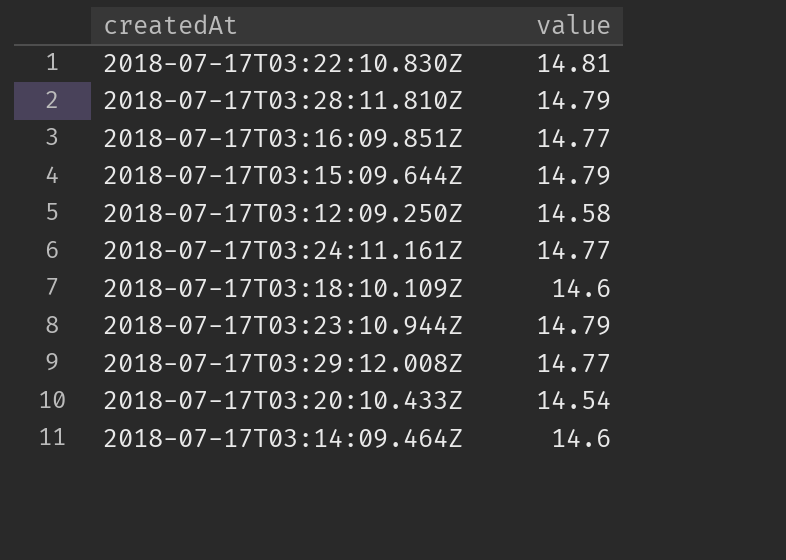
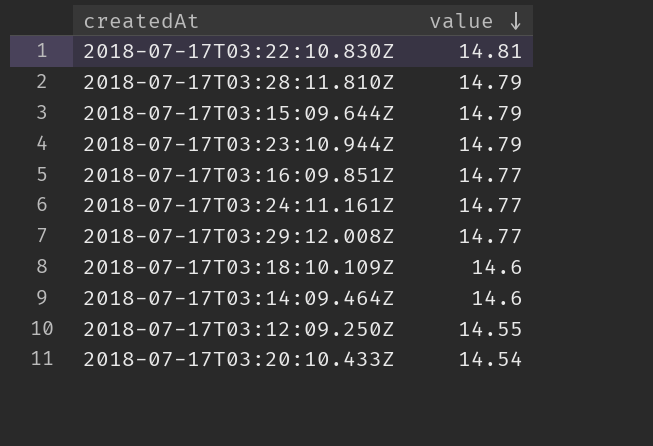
row order: none -> value descending
2018-07-17T03:12:09.250Z | value: 14.58 -> 14.55

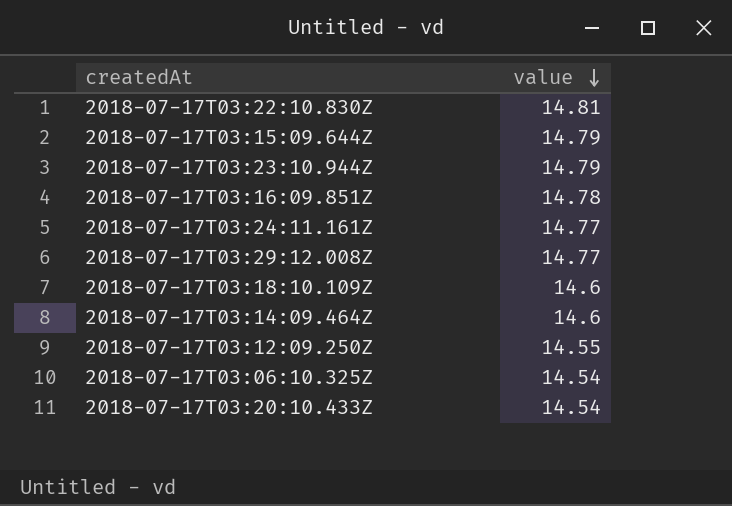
row 2018-07-17T03:28:11.810Z: 14.79 -> none
2018-07-17T03:16:09.851Z | value: 14.77 -> 14.78
row 2018-07-17T03:06:10.325Z: none -> 14.54

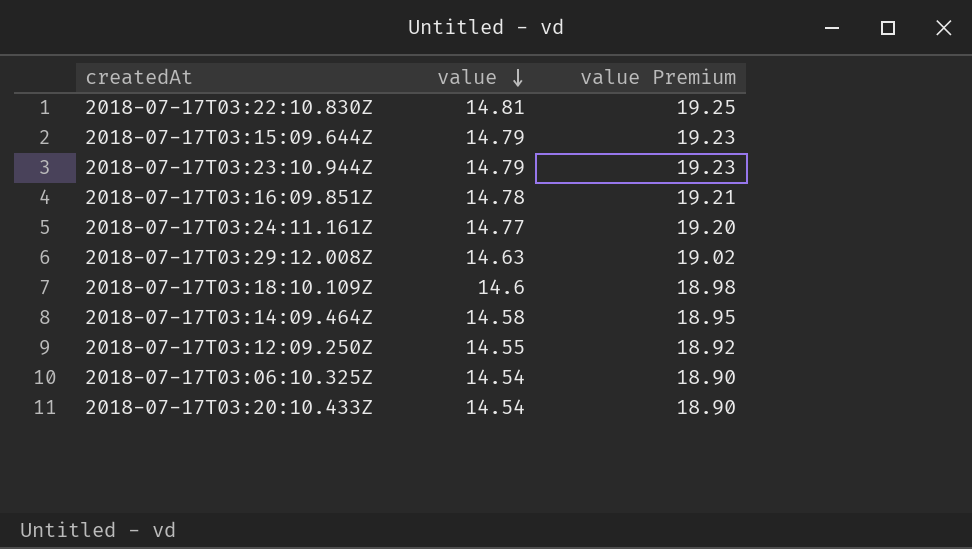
column value Premium | formula: none -> [value] * 1.3
2018-07-17T03:29:12.008Z | value: 14.77 -> 14.63
2018-07-17T03:14:09.464Z | value: 14.6 -> 14.58

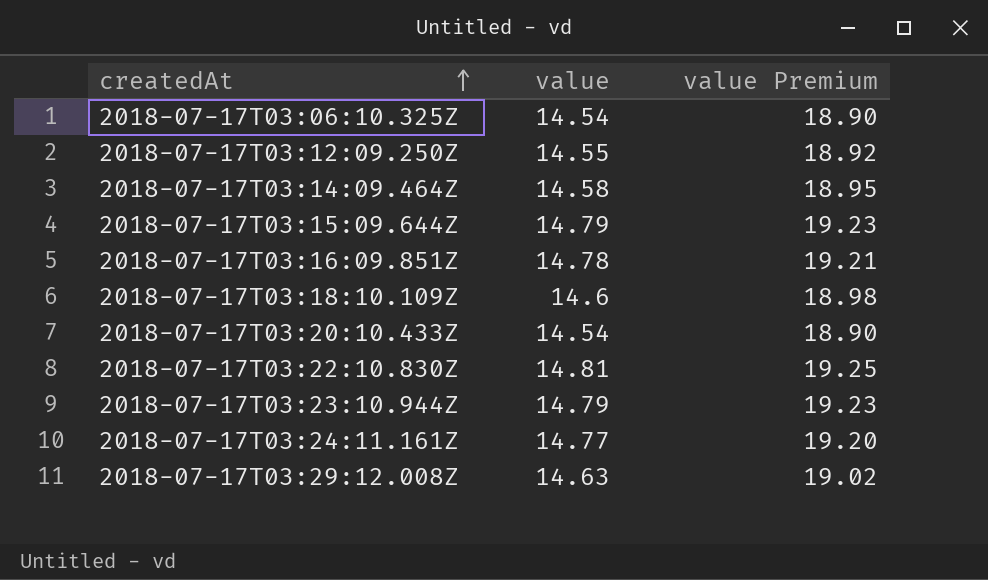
row order: value descending -> createdAt ascending

